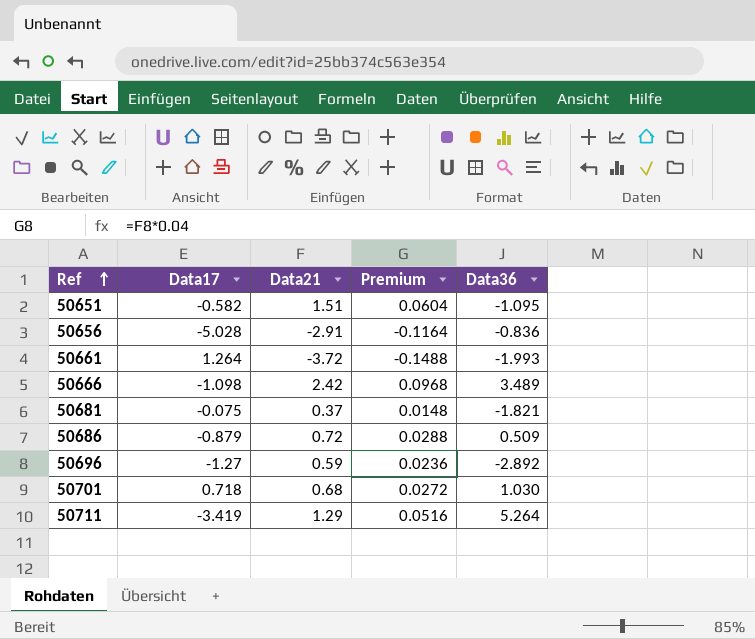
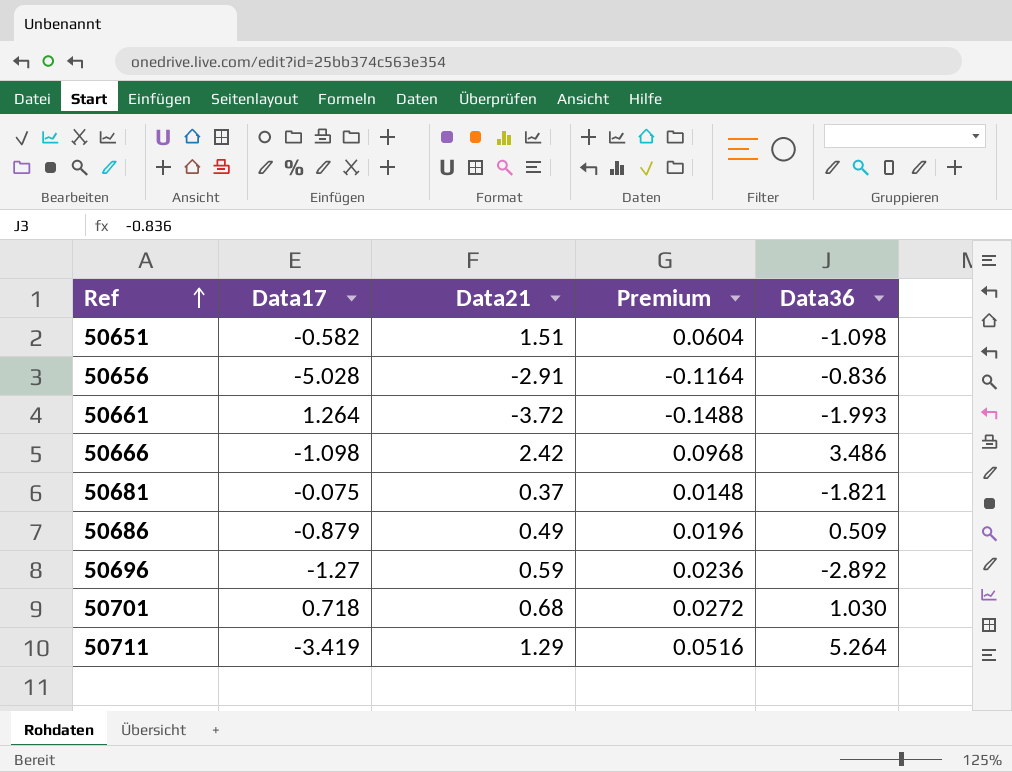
50651 | Data36: -1.095 -> -1.098
50666 | Data36: 3.489 -> 3.486
50686 | Data21: 0.72 -> 0.49
50686 | Premium: 0.0288 -> 0.0196

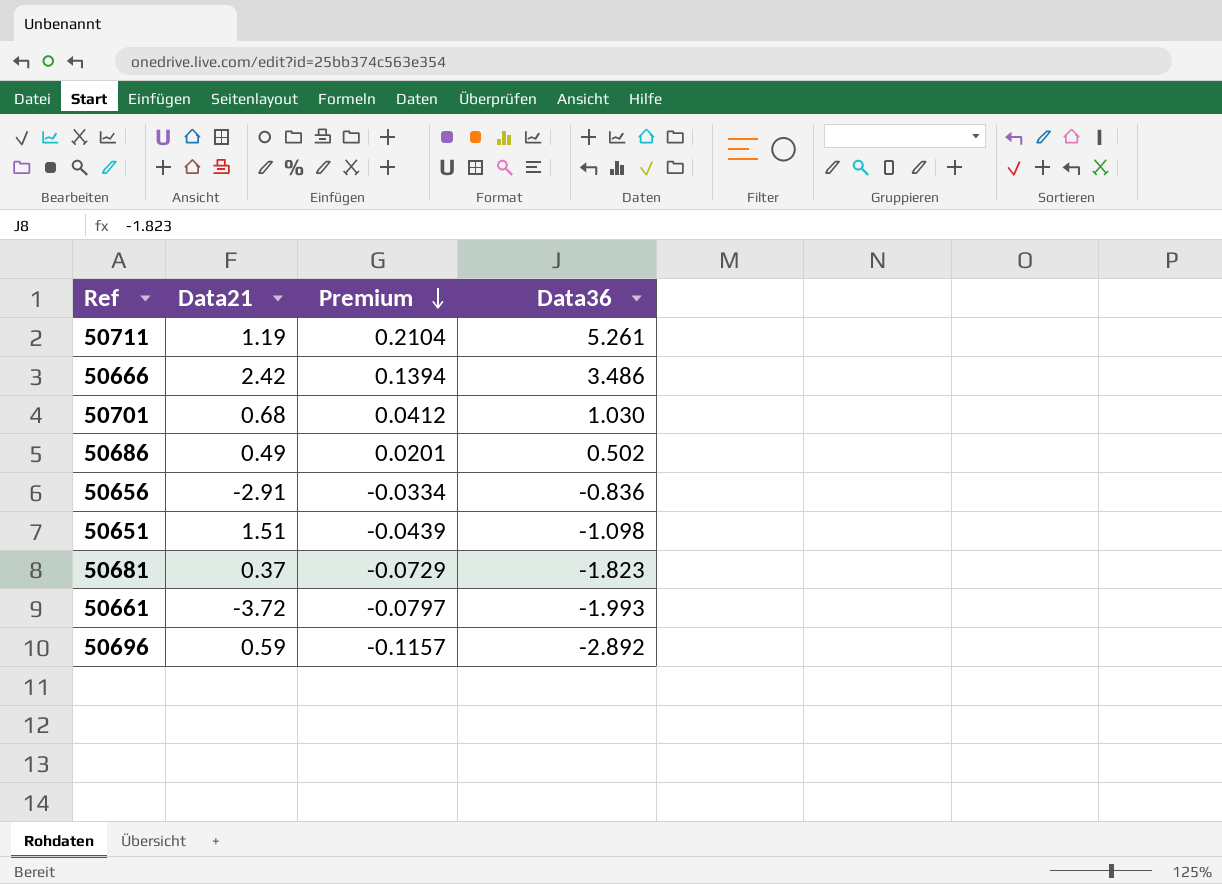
row order: Ref ascending -> Premium descending
column Data17 | position: 2 -> none
column Premium | formula: [Data21] * 0.04 -> [Data36] * 0.04
50711 | Data21: 1.29 -> 1.19
50711 | Data36: 5.264 -> 5.261
50686 | Data36: 0.509 -> 0.502
50681 | Data36: -1.821 -> -1.823

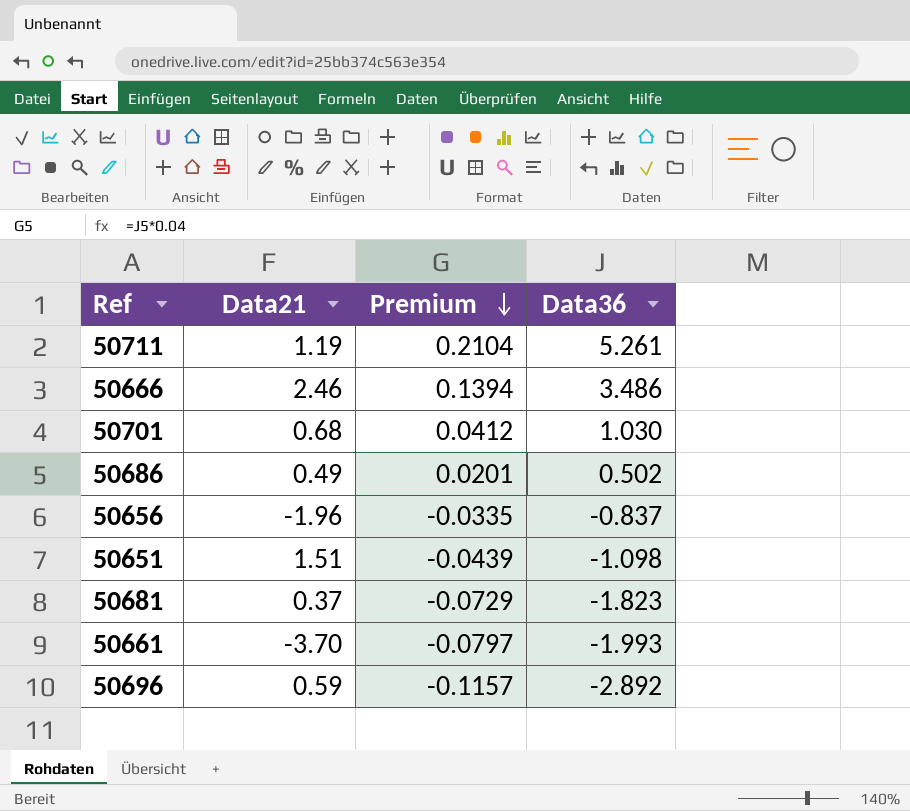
50666 | Data21: 2.42 -> 2.46
50656 | Data21: -2.91 -> -1.96
50656 | Premium: -0.0334 -> -0.0335
50656 | Data36: -0.836 -> -0.837
50661 | Data21: -3.72 -> -3.70

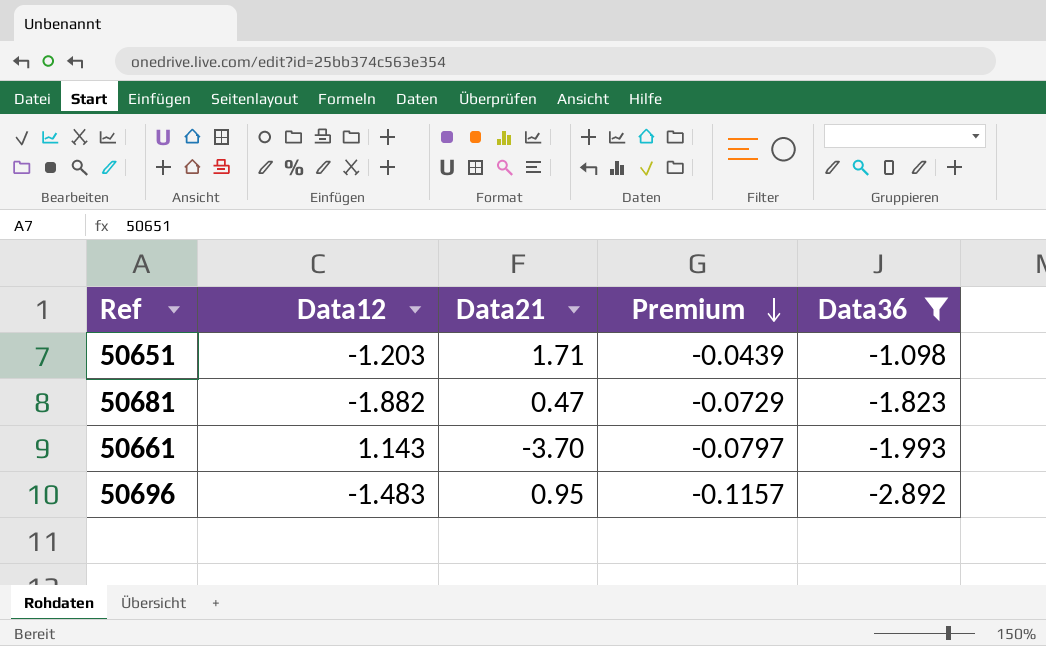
filter: none -> Data36 <= -1.098
column Data12 | position: none -> 2
50651 | Data21: 1.51 -> 1.71
50681 | Data21: 0.37 -> 0.47
50696 | Data21: 0.59 -> 0.95

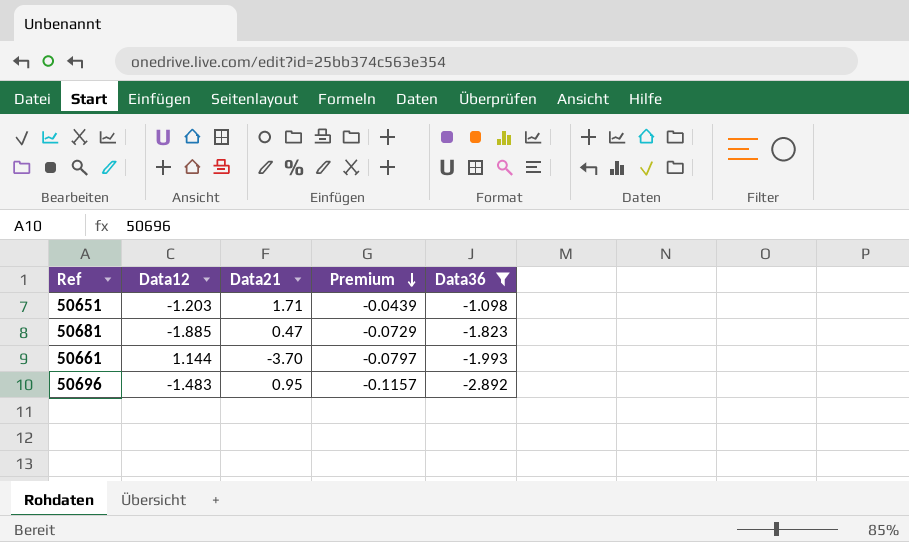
50681 | Data12: -1.882 -> -1.885
50661 | Data12: 1.143 -> 1.144

